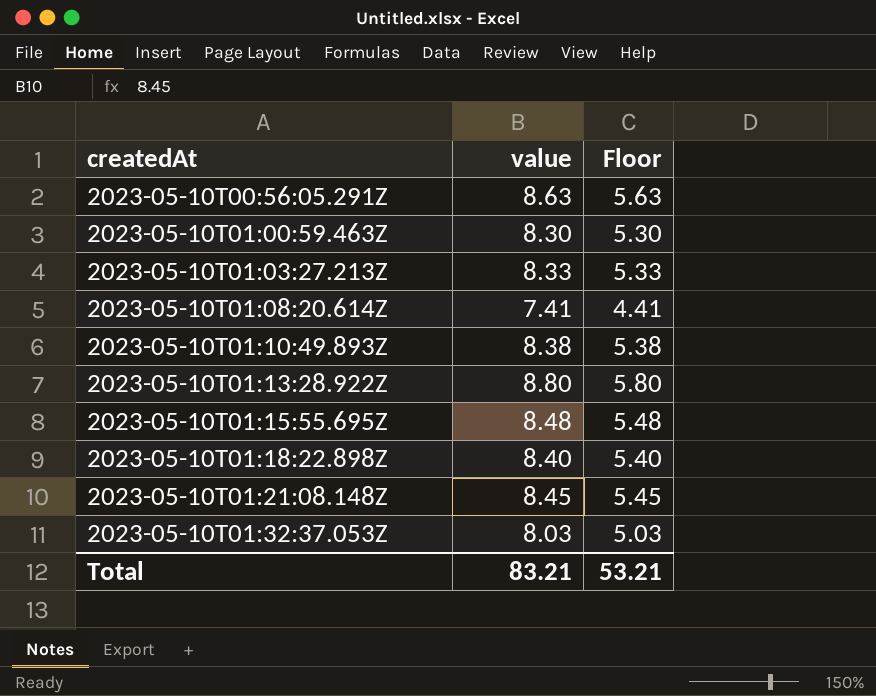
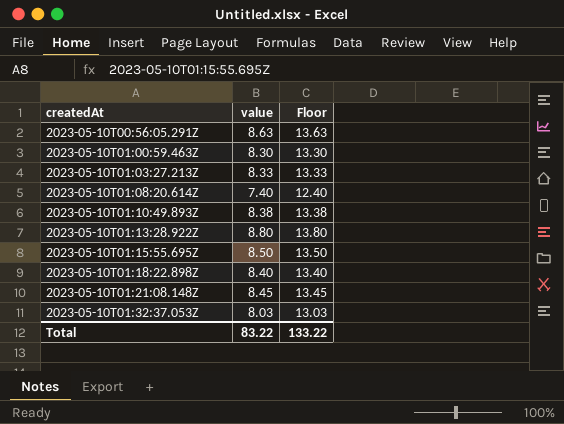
column Floor | formula: [value] - 3 -> [value] + 5
2023-05-10T01:08:20.614Z | value: 7.41 -> 7.40
2023-05-10T01:15:55.695Z | value: 8.48 -> 8.50
Total | value: 83.21 -> 83.22
Total | Floor: 53.21 -> 133.22

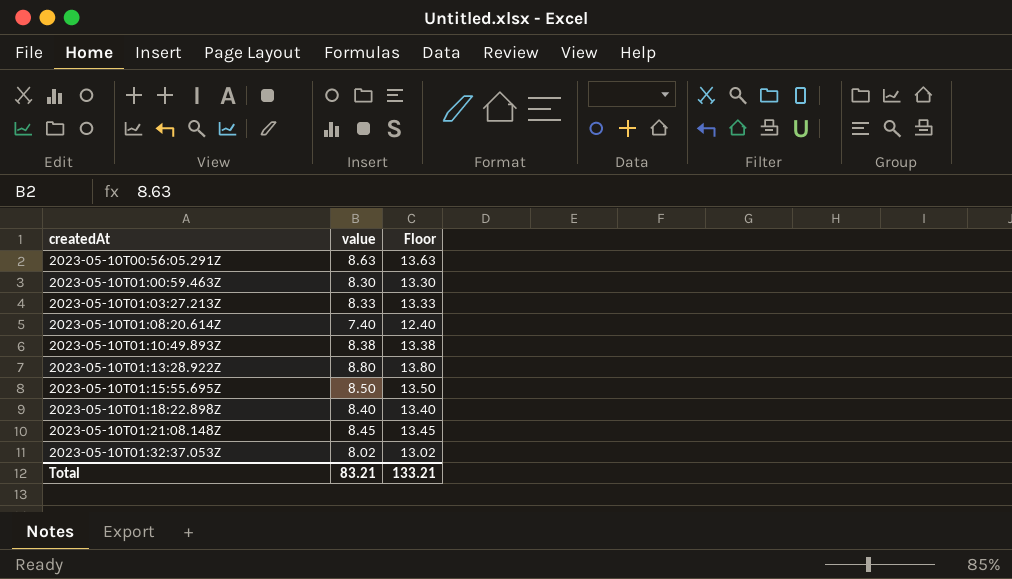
2023-05-10T01:32:37.053Z | value: 8.03 -> 8.02
2023-05-10T01:32:37.053Z | Floor: 13.03 -> 13.02
Total | value: 83.22 -> 83.21
Total | Floor: 133.22 -> 133.21

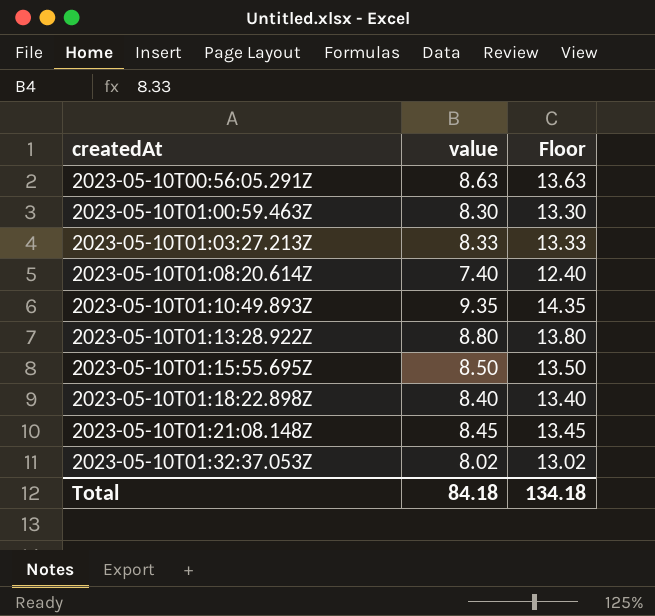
2023-05-10T01:10:49.893Z | value: 8.38 -> 9.35
2023-05-10T01:10:49.893Z | Floor: 13.38 -> 14.35
Total | value: 83.21 -> 84.18
Total | Floor: 133.21 -> 134.18

